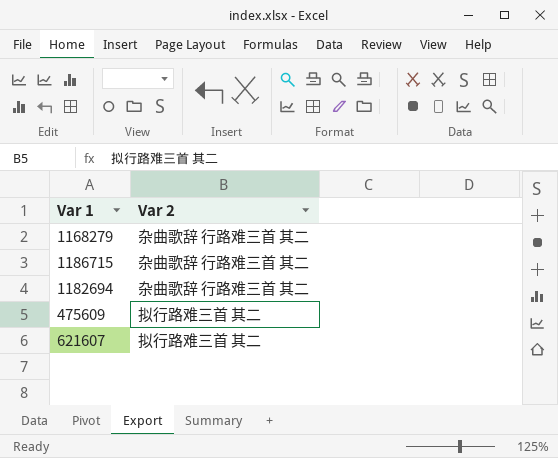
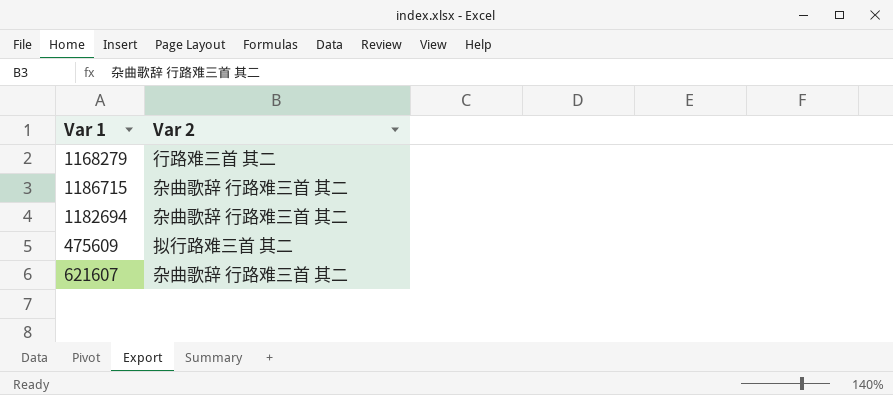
1168279 | Var 2: 杂曲歌辞 行路难三首 其二 -> 行路难三首 其二
621607 | Var 2: 拟行路难三首 其二 -> 杂曲歌辞 行路难三首 其二

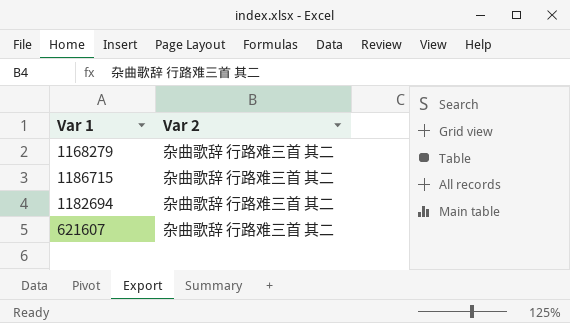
row 475609: 拟行路难三首 其二 -> none
1168279 | Var 2: 行路难三首 其二 -> 杂曲歌辞 行路难三首 其二

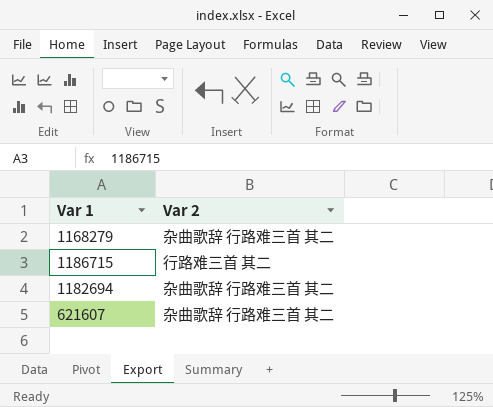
1186715 | Var 2: 杂曲歌辞 行路难三首 其二 -> 行路难三首 其二

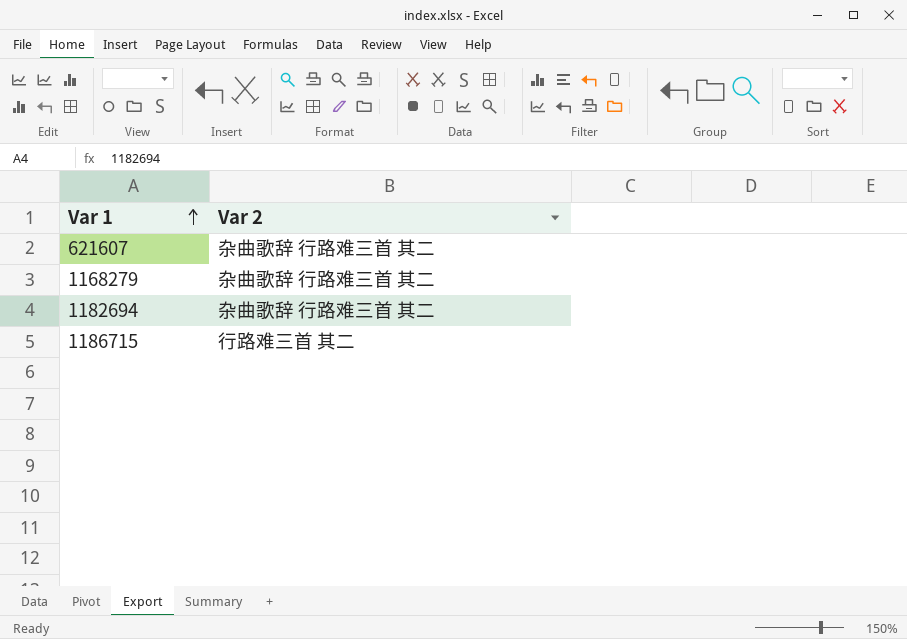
row order: none -> Var 1 ascending

